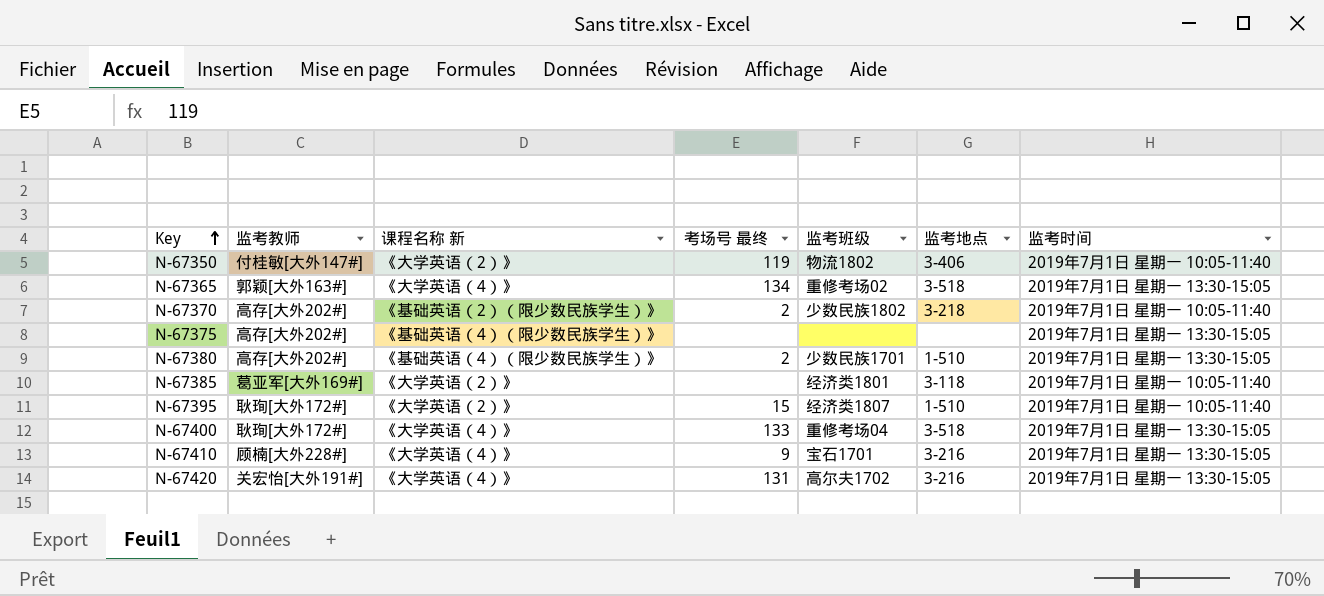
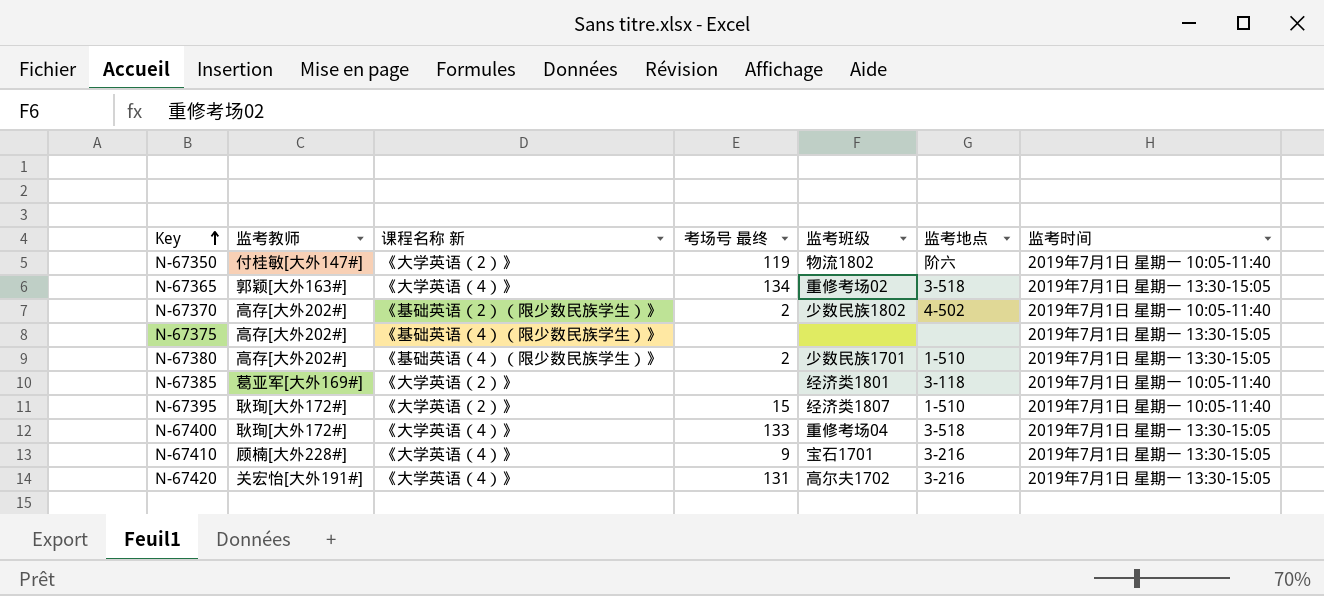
N-67350 | 监考地点: 3-406 -> 阶六
N-67370 | 监考地点: 3-218 -> 4-502

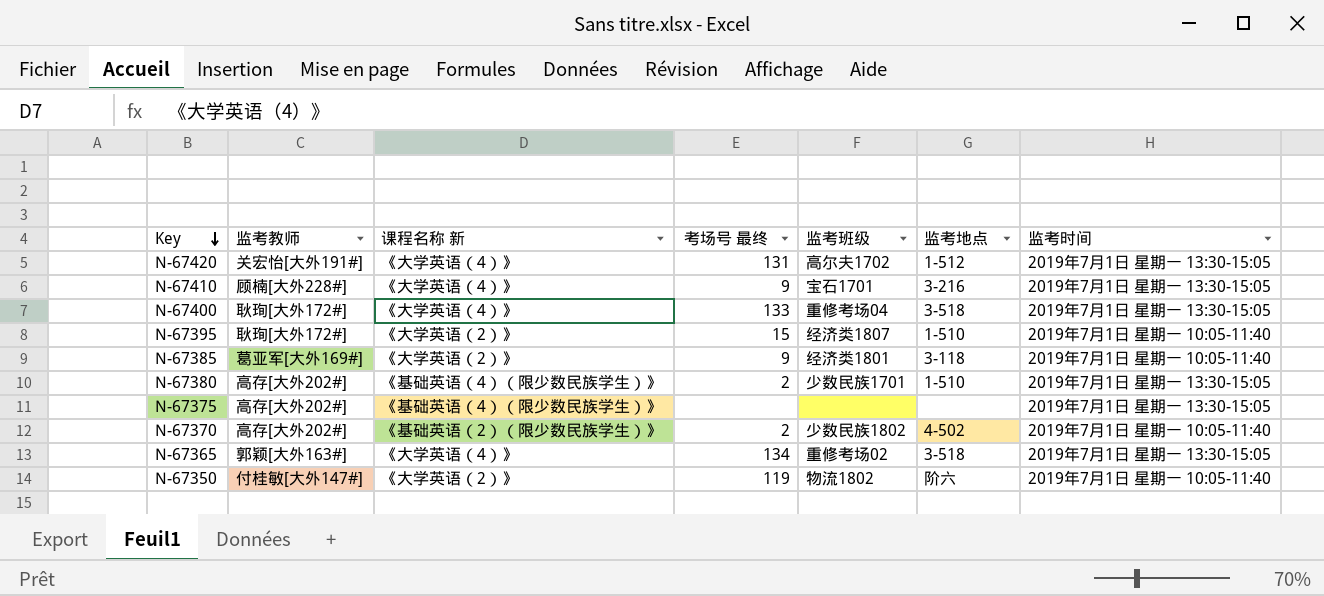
row order: Key ascending -> Key descending
N-67420 | 监考地点: 3-216 -> 1-512
N-67385 | 考场号 最终: none -> 9

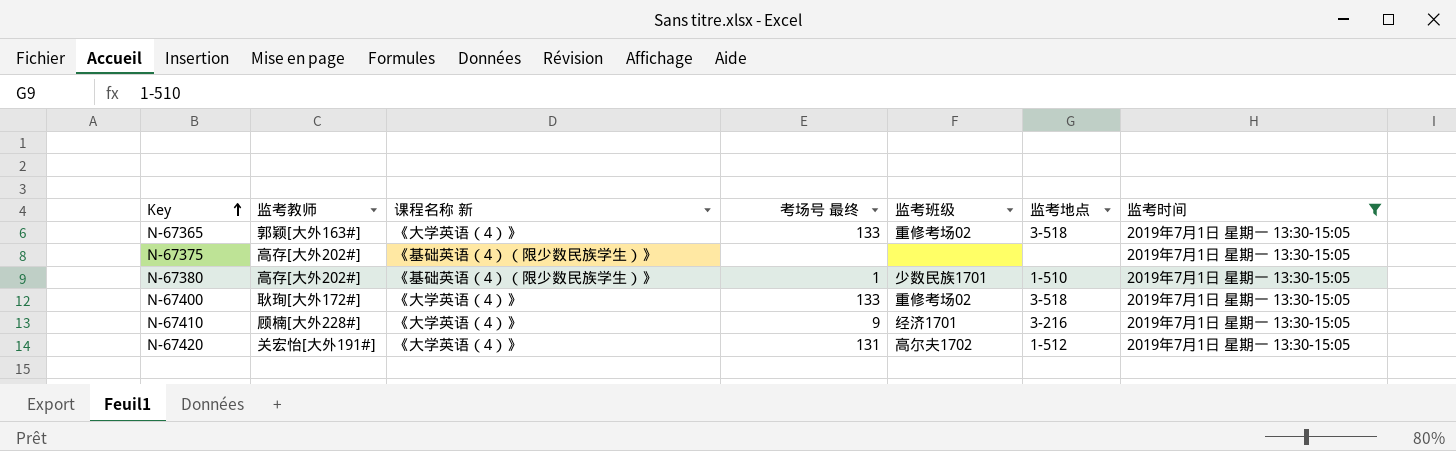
filter: none -> 监考时间 = 2019年7月1日 星期一 13:30-15:05
row order: Key descending -> Key ascending
N-67365 | 考场号 最终: 134 -> 133
N-67380 | 考场号 最终: 2 -> 1
N-67400 | 监考班级: 重修考场04 -> 重修考场02
N-67410 | 监考班级: 宝石1701 -> 经济1701

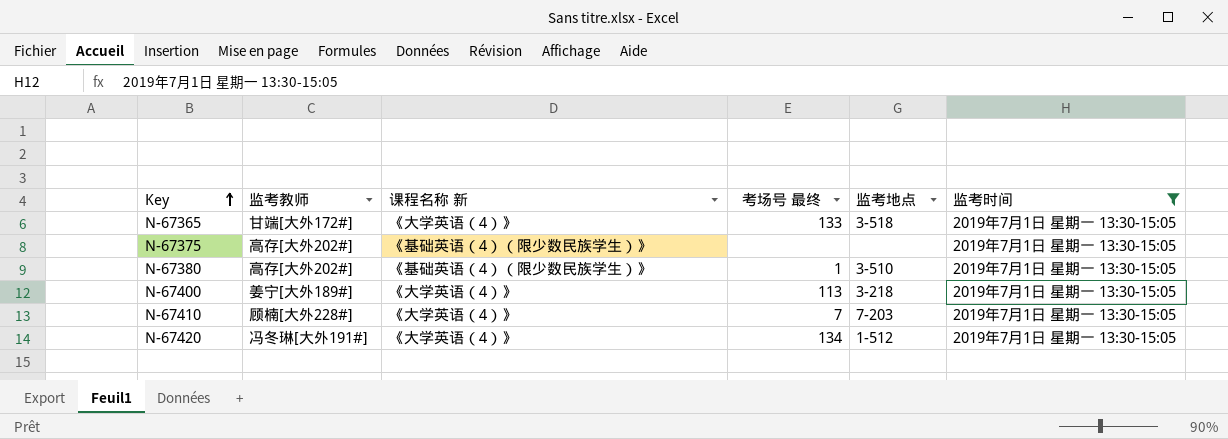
column 监考班级 | position: 5 -> none
N-67365 | 监考教师: 郭颖[大外163#] -> 甘端[大外172#]
N-67380 | 监考地点: 1-510 -> 3-510
N-67400 | 监考教师: 耿珣[大外172#] -> 姜宁[大外189#]
N-67400 | 考场号 最终: 133 -> 113
N-67400 | 监考地点: 3-518 -> 3-218
N-67410 | 考场号 最终: 9 -> 7
N-67410 | 监考地点: 3-216 -> 7-203
N-67420 | 监考教师: 关宏怡[大外191#] -> 冯冬琳[大外191#]
N-67420 | 考场号 最终: 131 -> 134

